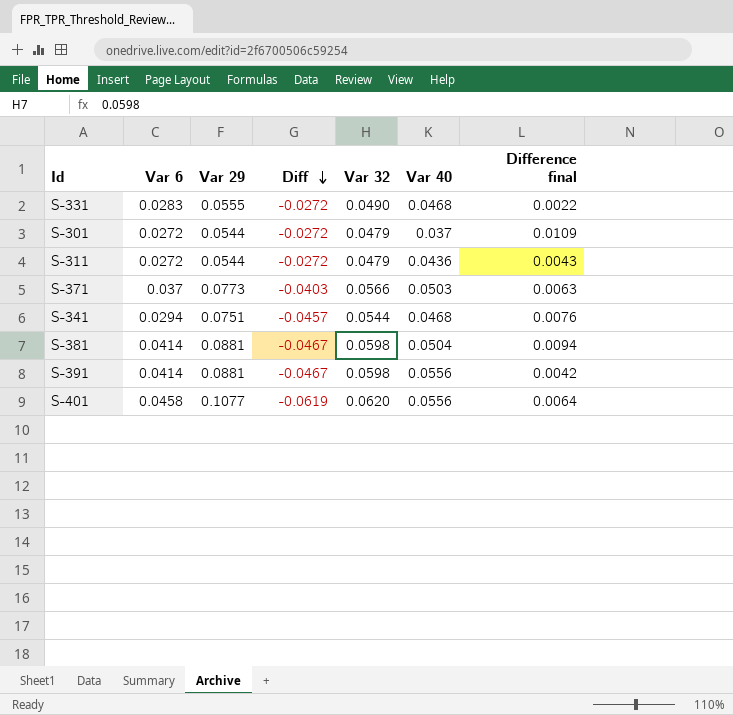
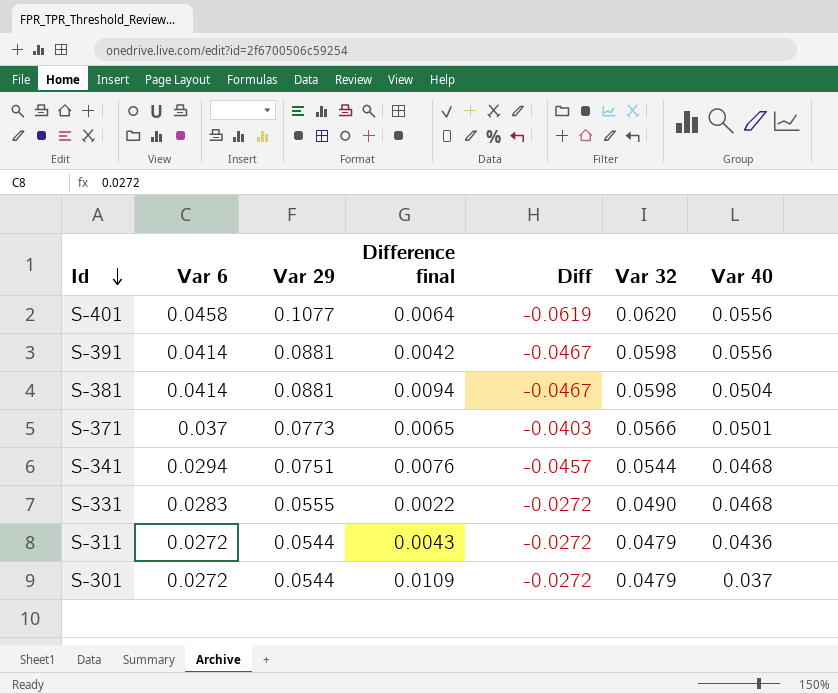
row order: Diff descending -> Id descending
column Difference final | position: 7 -> 4
S-371 | Difference final: 0.0063 -> 0.0065
S-371 | Var 40: 0.0503 -> 0.0501

